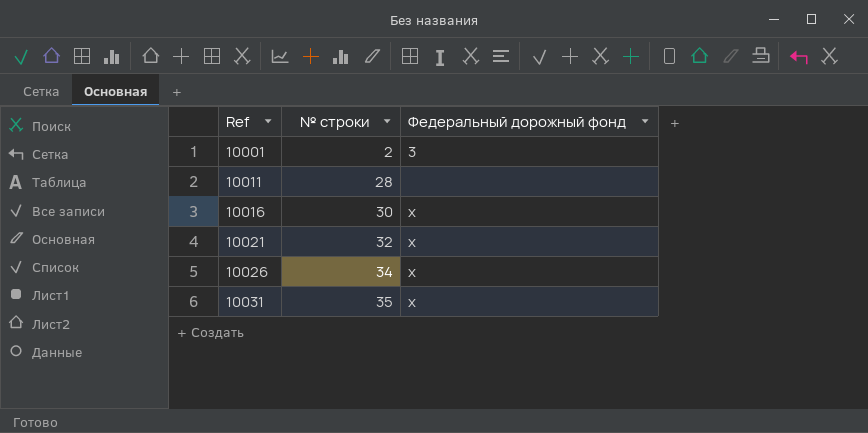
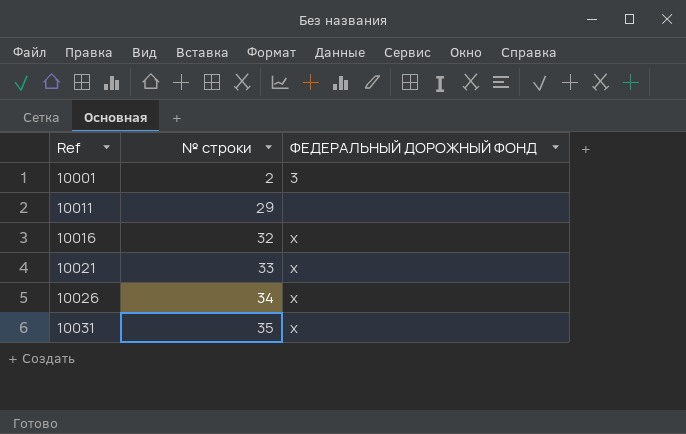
column name: Федеральный дорожный фонд -> ФЕДЕРАЛЬНЫЙ ДОРОЖНЫЙ ФОНД
10011 | № строки: 28 -> 29
10016 | № строки: 30 -> 32
10021 | № строки: 32 -> 33

